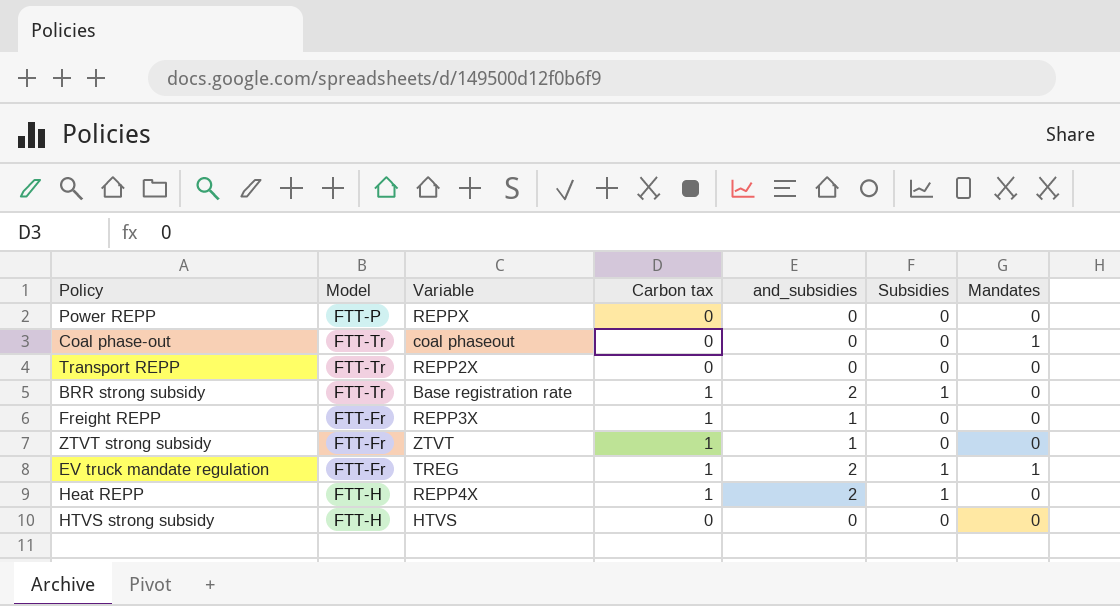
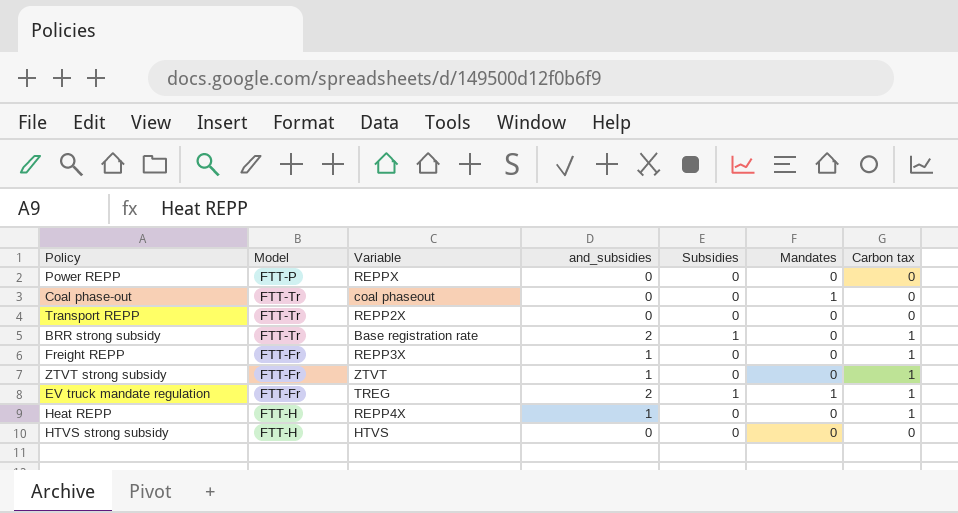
column Carbon tax | position: 4 -> 7
Heat REPP | and_subsidies: 2 -> 1
Heat REPP | Subsidies: 1 -> 0

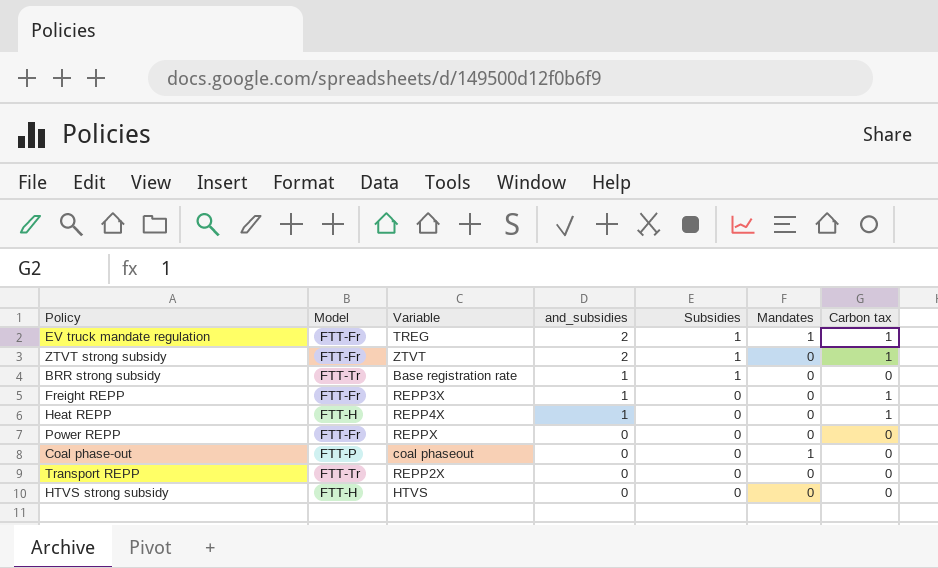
row order: none -> and_subsidies descending
ZTVT strong subsidy | and_subsidies: 1 -> 2
ZTVT strong subsidy | Subsidies: 0 -> 1
BRR strong subsidy | and_subsidies: 2 -> 1
BRR strong subsidy | Carbon tax: 1 -> 0
Power REPP | Model: FTT-P -> FTT-Fr
Coal phase-out | Model: FTT-Tr -> FTT-P

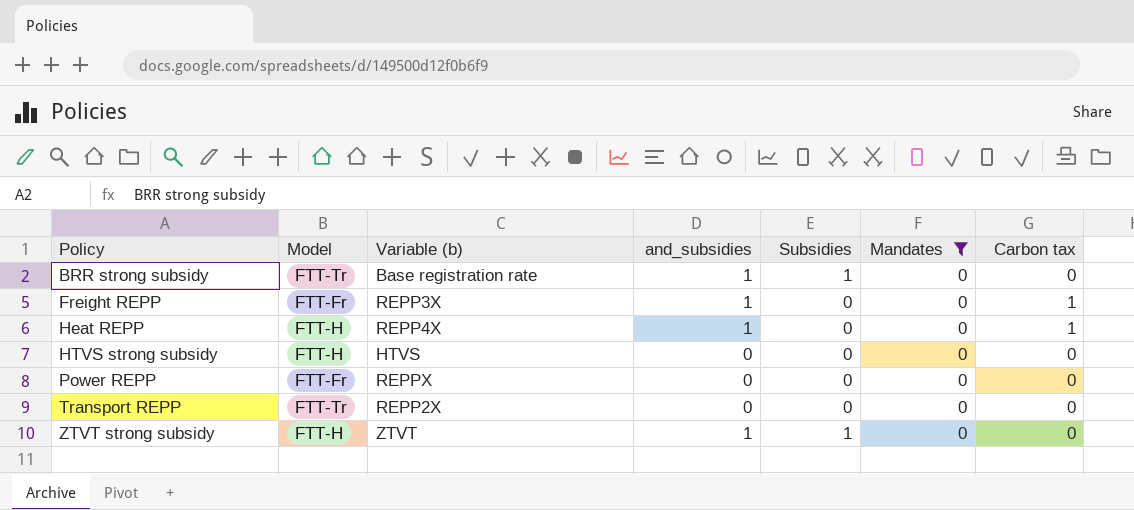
filter: none -> Mandates = 0
row order: and_subsidies descending -> Policy ascending
column name: Variable -> Variable (b)
ZTVT strong subsidy | Model: FTT-Fr -> FTT-H
ZTVT strong subsidy | and_subsidies: 2 -> 1
ZTVT strong subsidy | Carbon tax: 1 -> 0

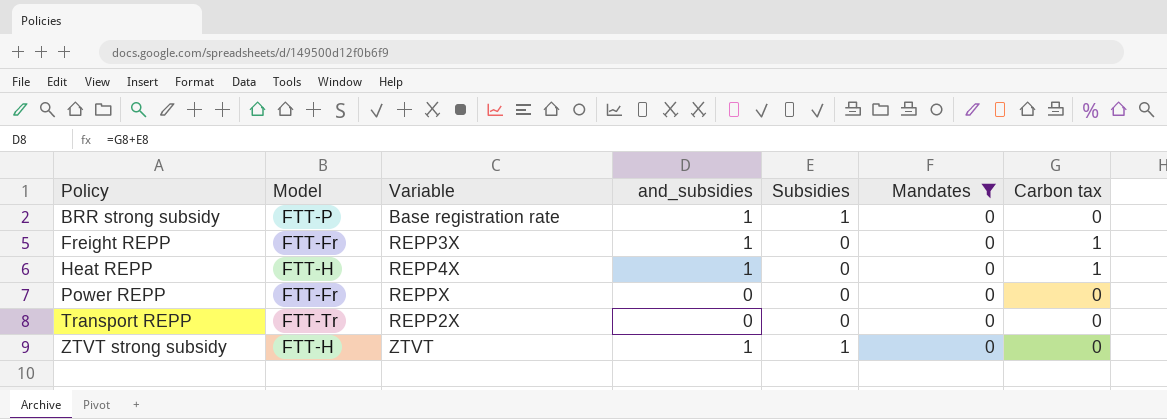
column name: Variable (b) -> Variable
row HTVS strong subsidy: FTT-H | HTVS | 0 | 0 | 0 | 0 -> none
BRR strong subsidy | Model: FTT-Tr -> FTT-P

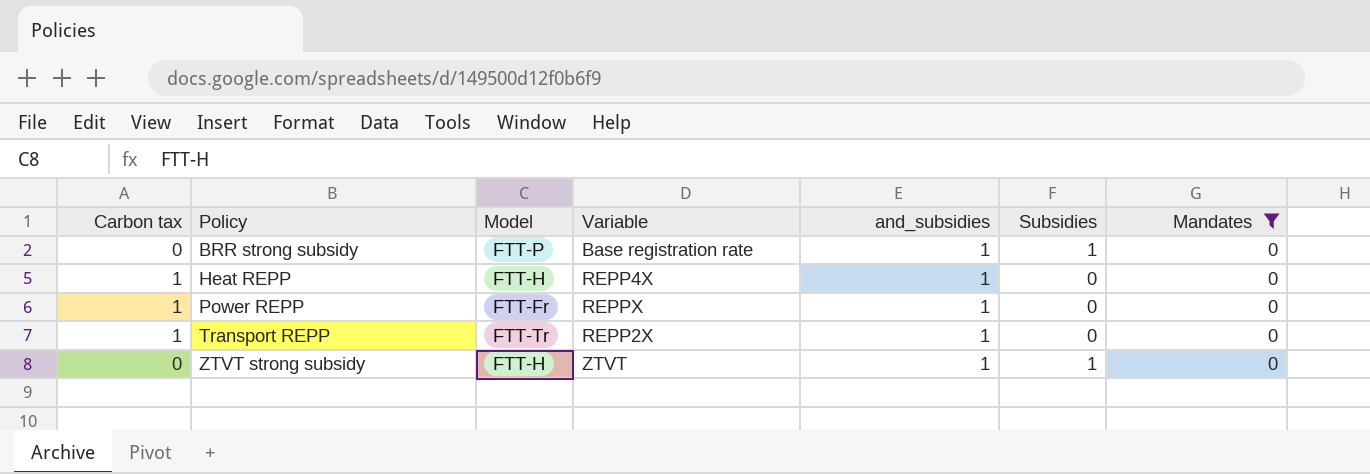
column Carbon tax | position: 7 -> 1
row Freight REPP: FTT-Fr | REPP3X | 1 | 0 | 0 | 1 -> none
Power REPP | Carbon tax: 0 -> 1
Power REPP | and_subsidies: 0 -> 1
Transport REPP | Carbon tax: 0 -> 1
Transport REPP | and_subsidies: 0 -> 1

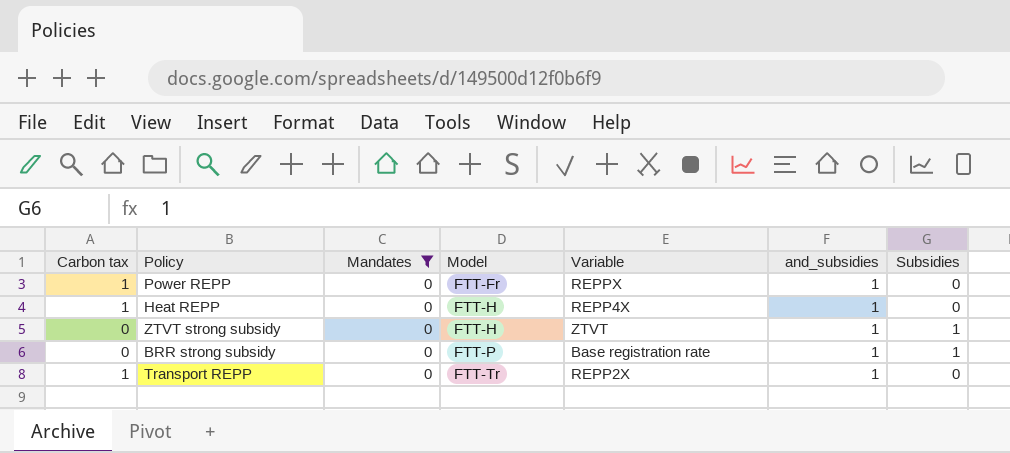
row order: Policy ascending -> Model ascending
column Mandates | position: 7 -> 3

